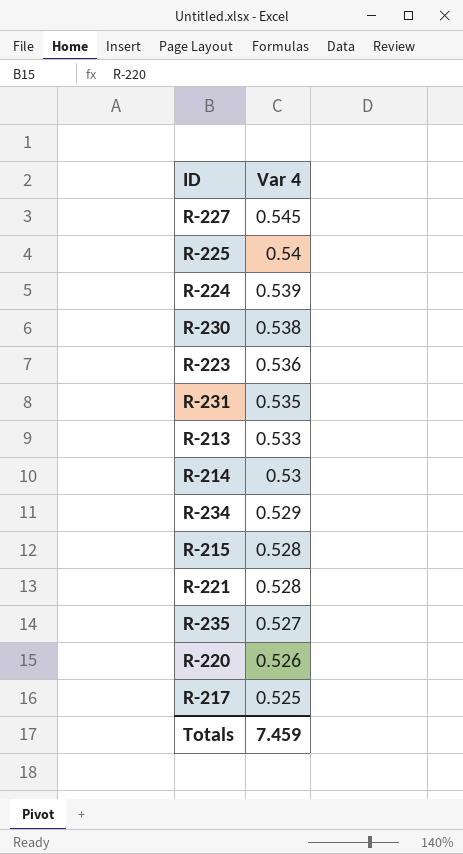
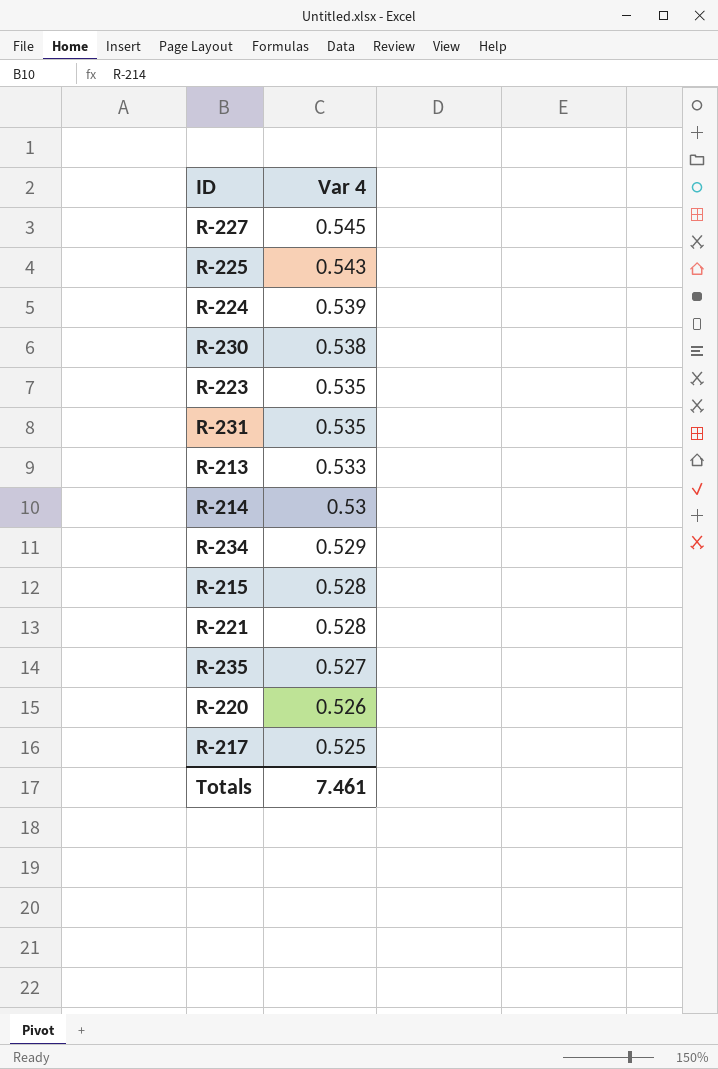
R-225 | Var 4: 0.54 -> 0.543
R-223 | Var 4: 0.536 -> 0.535
Totals | Var 4: 7.459 -> 7.461

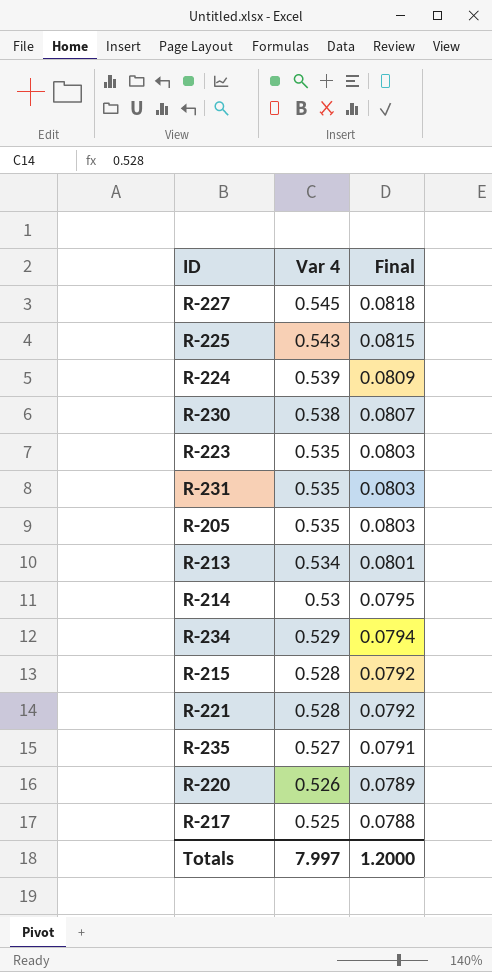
column Final | formula: none -> [Var 4] * 0.15
row R-205: none -> 0.535 | 0.0803
R-213 | Var 4: 0.533 -> 0.534
Totals | Var 4: 7.461 -> 7.997

